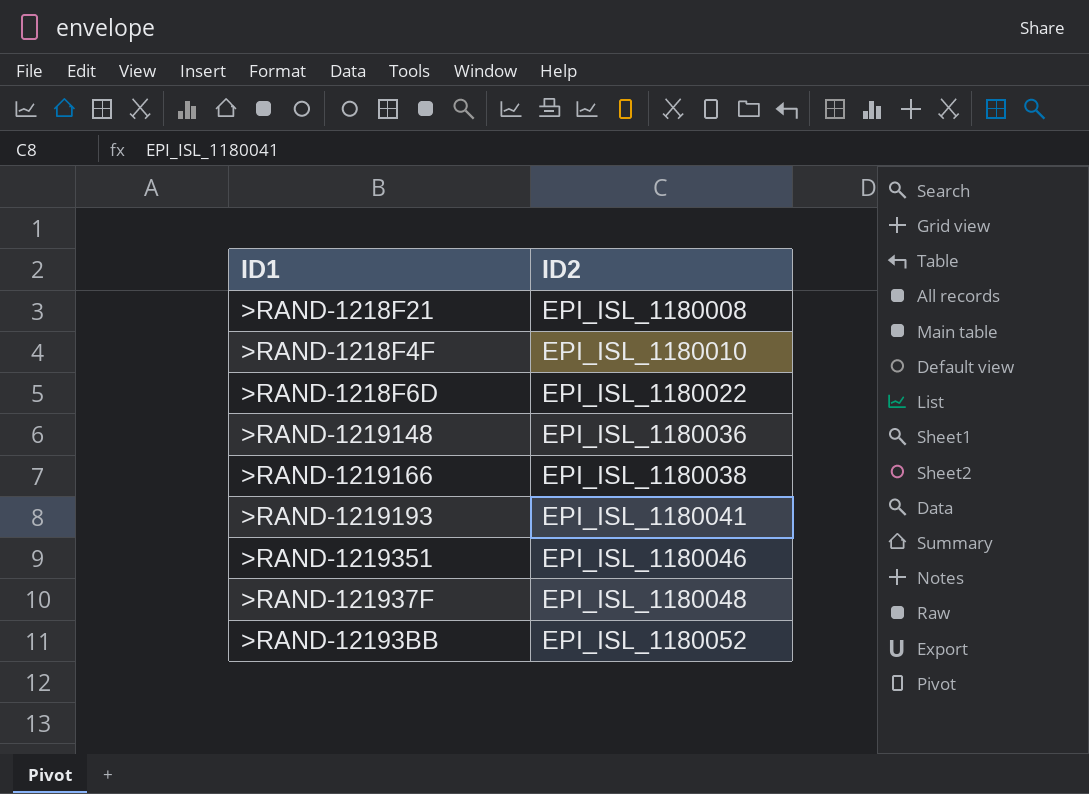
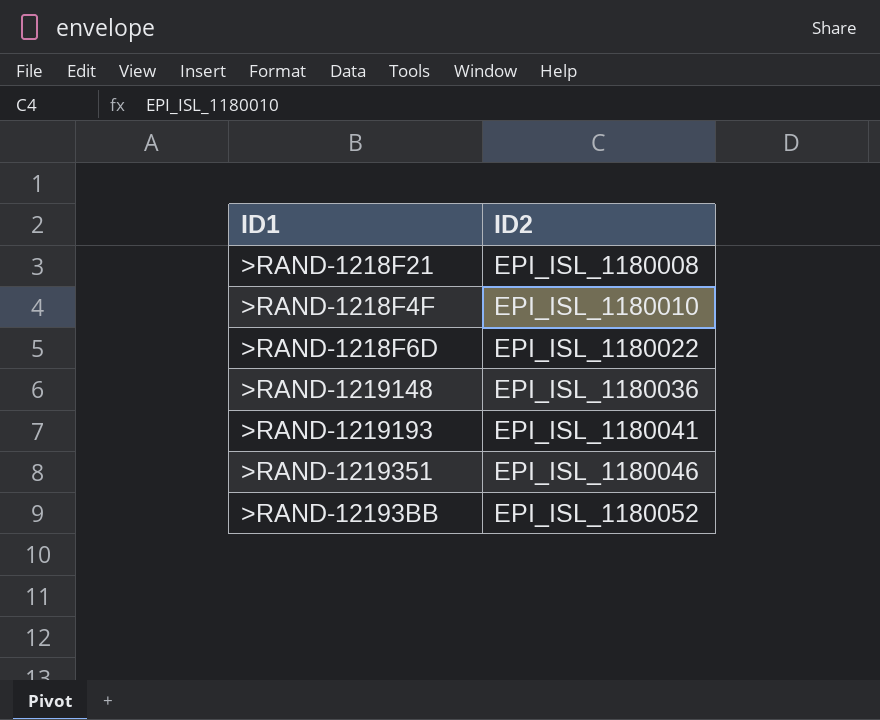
row >RAND-1219166: EPI_ISL_1180038 -> none
row >RAND-121937F: EPI_ISL_1180048 -> none

